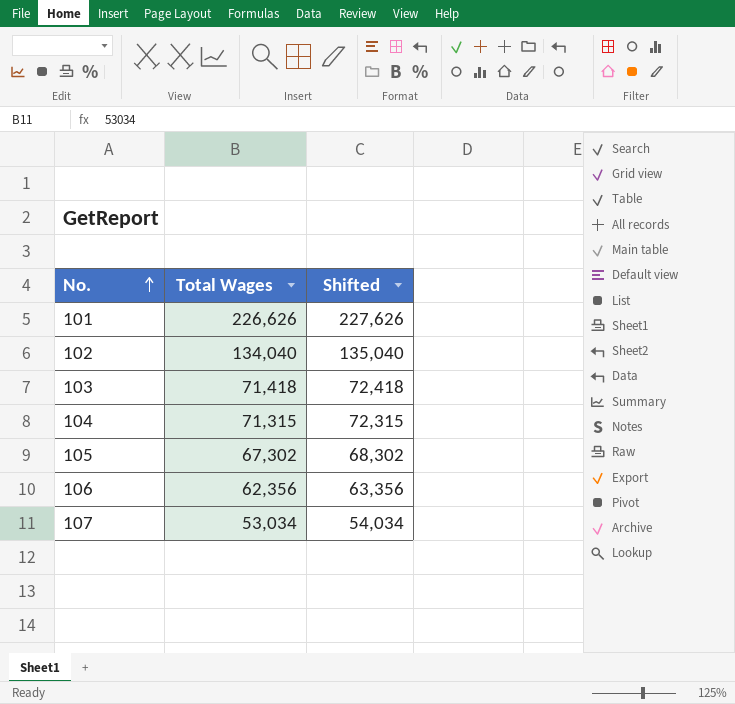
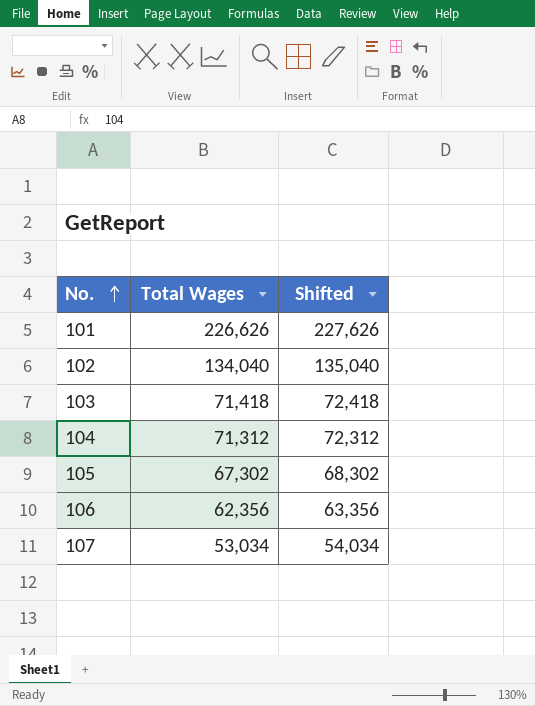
104 | Total Wages: 71,315 -> 71,312
104 | Shifted: 72,315 -> 72,312

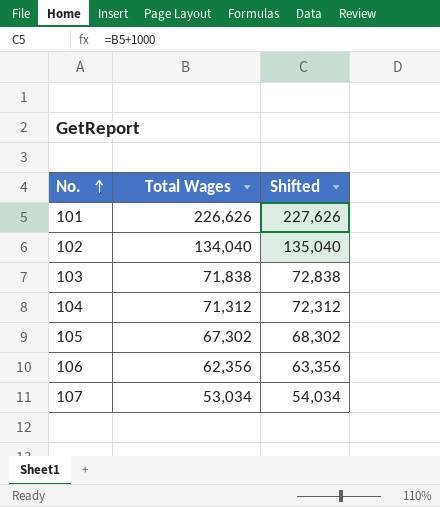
103 | Total Wages: 71,418 -> 71,838
103 | Shifted: 72,418 -> 72,838

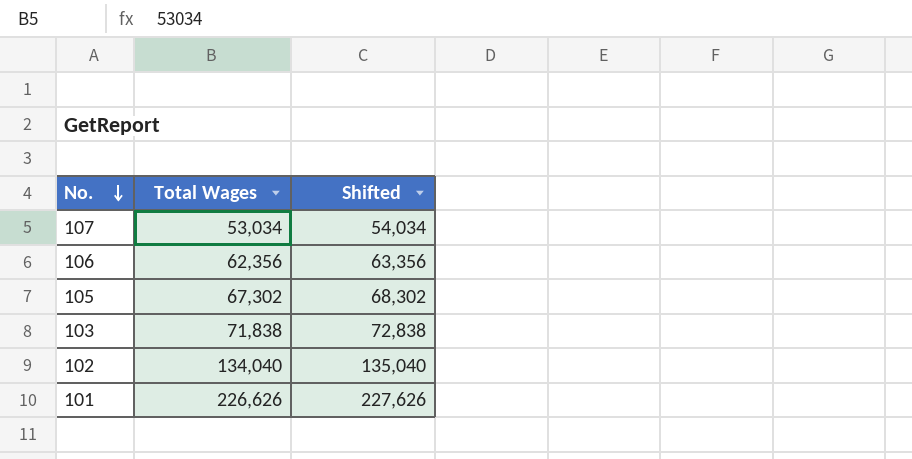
row order: No. ascending -> No. descending
row 104: 71,312 | 72,312 -> none

